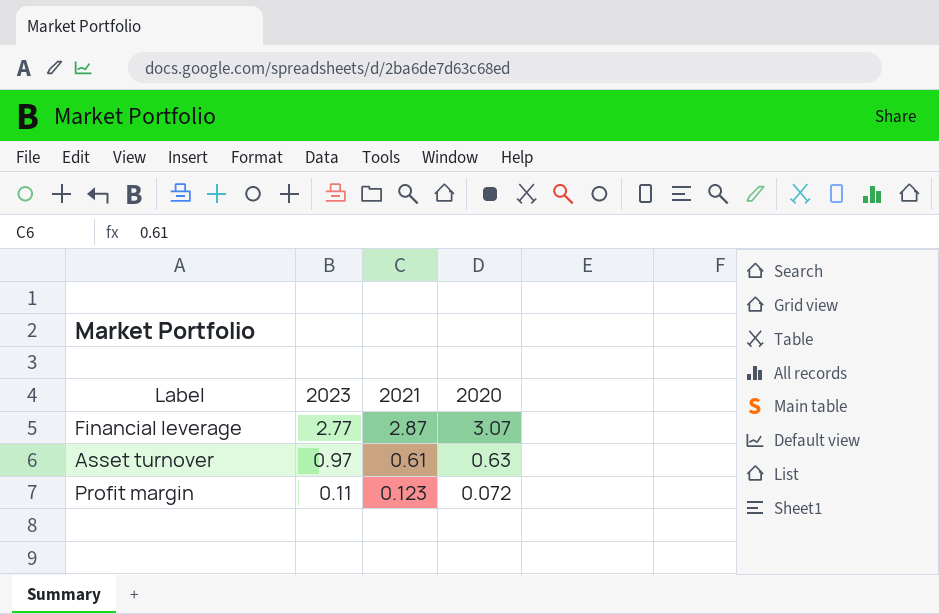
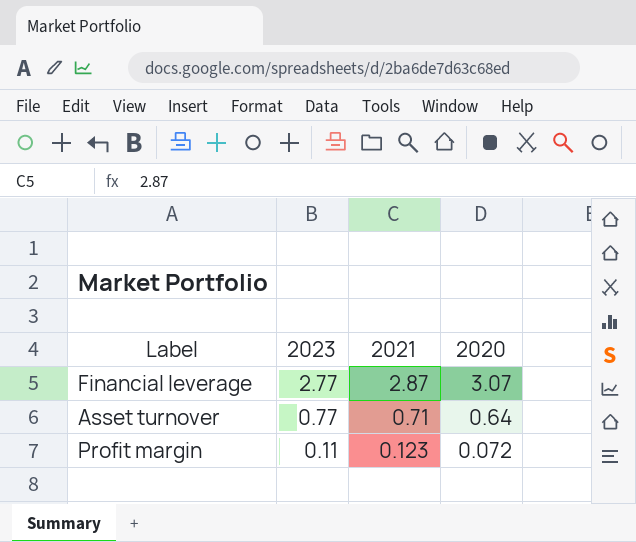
Asset turnover | 2023: 0.97 -> 0.77
Asset turnover | 2021: 0.61 -> 0.71
Asset turnover | 2020: 0.63 -> 0.64

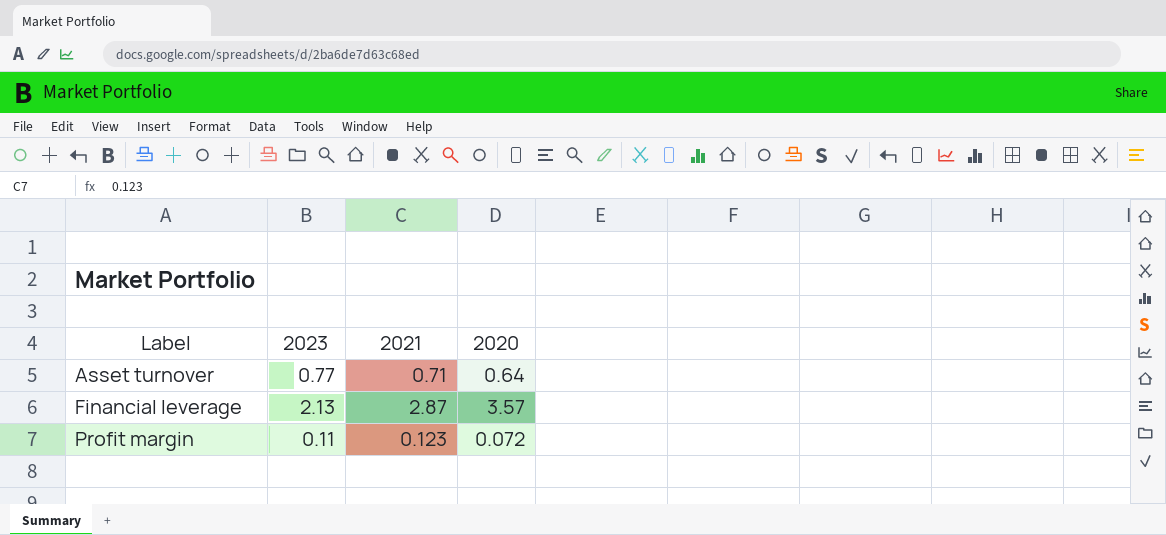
row order: 2023 descending -> Label ascending
Financial leverage | 2023: 2.77 -> 2.13
Financial leverage | 2020: 3.07 -> 3.57

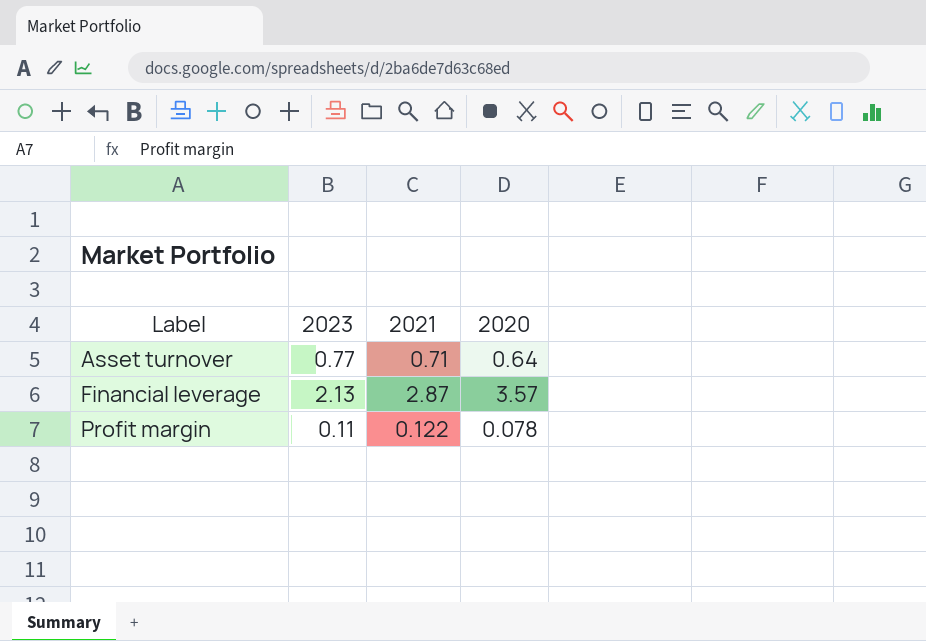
Profit margin | 2021: 0.123 -> 0.122
Profit margin | 2020: 0.072 -> 0.078

